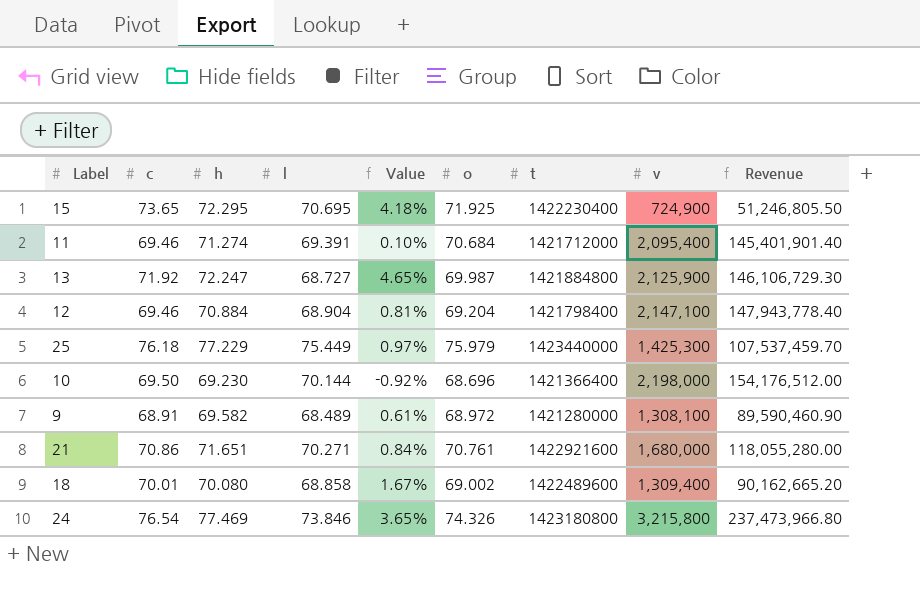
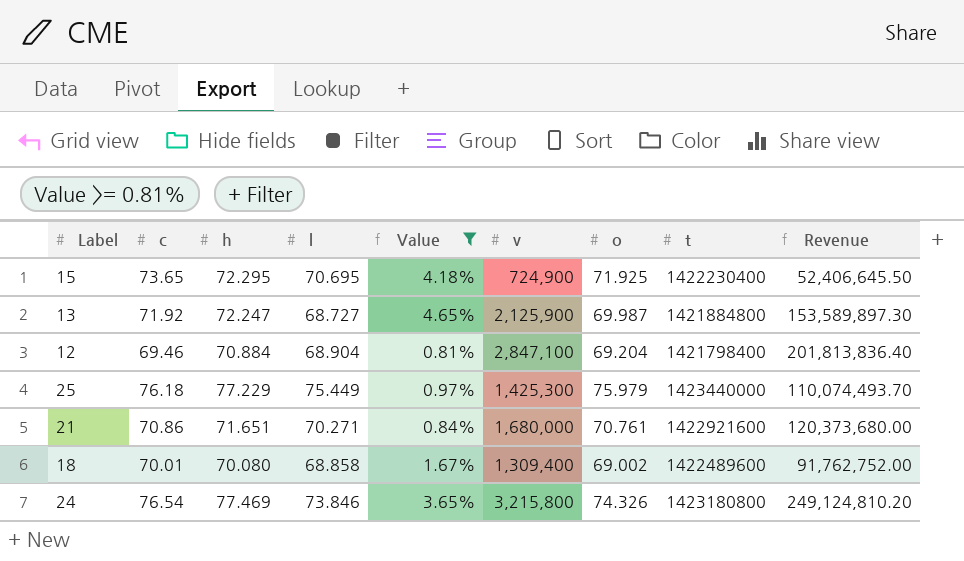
filter: none -> Value >= 0.81%
column v | position: 8 -> 6
column Revenue | formula: [l] * [v] -> [h] * [v]
12 | v: 2,147,100 -> 2,847,100

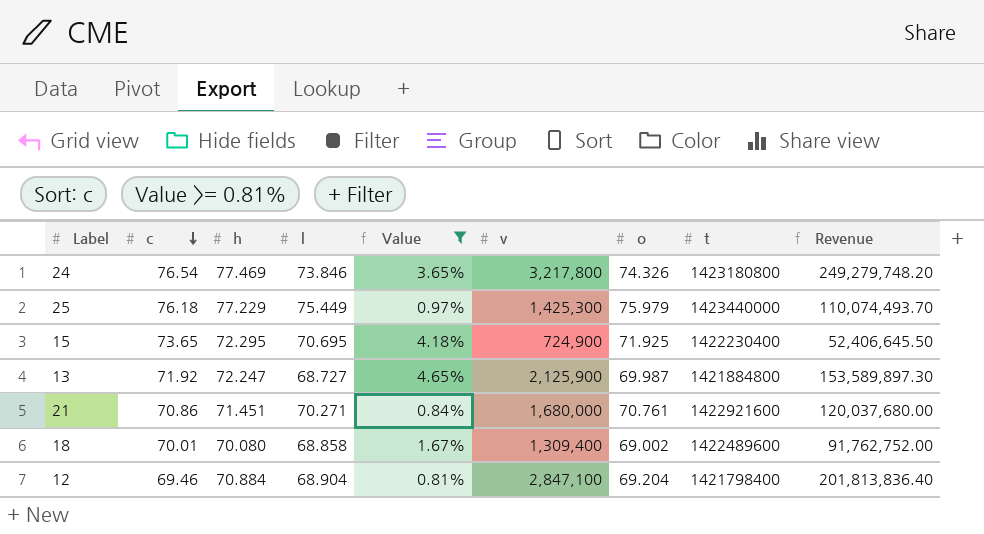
row order: none -> c descending
24 | v: 3,215,800 -> 3,217,800
24 | Revenue: 249,124,810.20 -> 249,279,748.20
21 | h: 71.651 -> 71.451
21 | Revenue: 120,373,680.00 -> 120,037,680.00

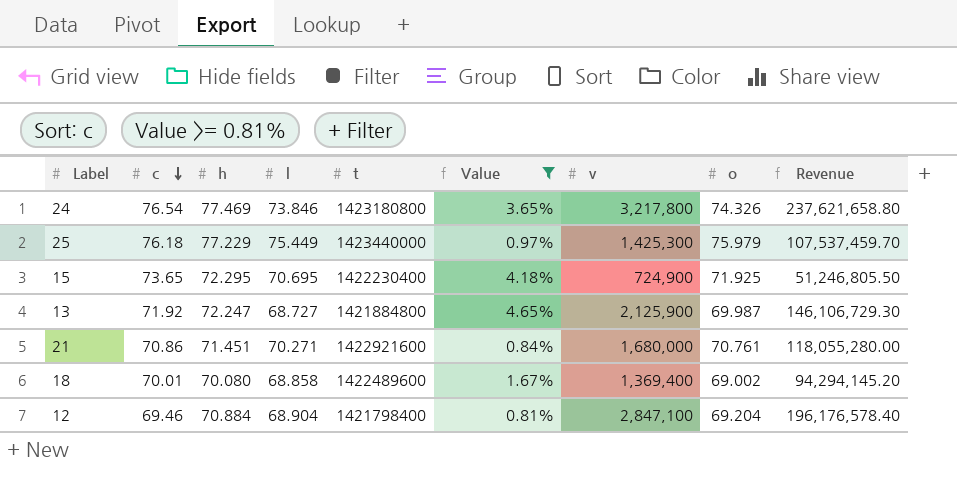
column t | position: 8 -> 5
column Revenue | formula: [h] * [v] -> [l] * [v]
18 | v: 1,309,400 -> 1,369,400

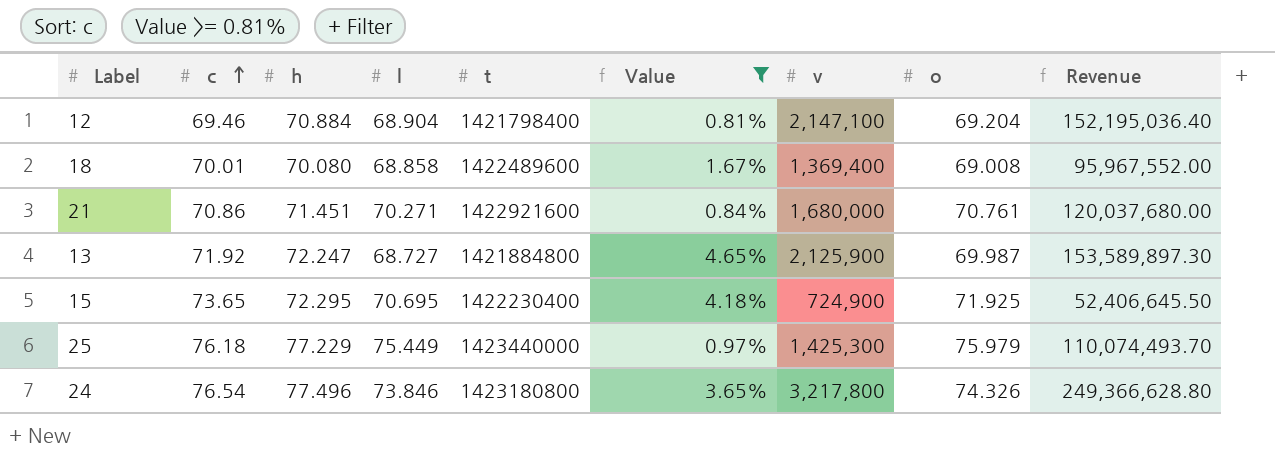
row order: c descending -> c ascending
column Revenue | formula: [l] * [v] -> [h] * [v]
12 | v: 2,847,100 -> 2,147,100
18 | o: 69.002 -> 69.008
24 | h: 77.469 -> 77.496

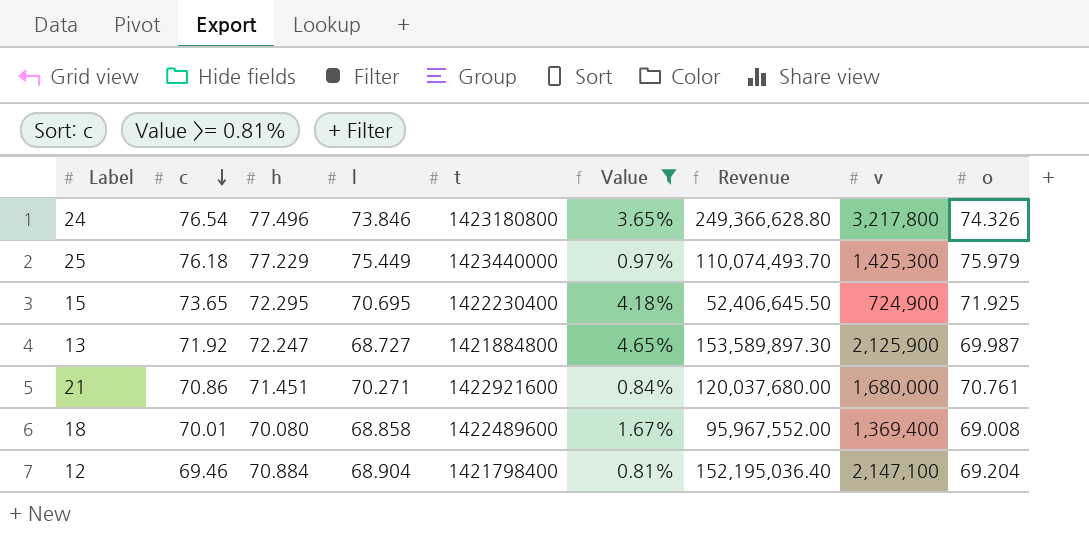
row order: c ascending -> c descending
column Revenue | position: 9 -> 7

